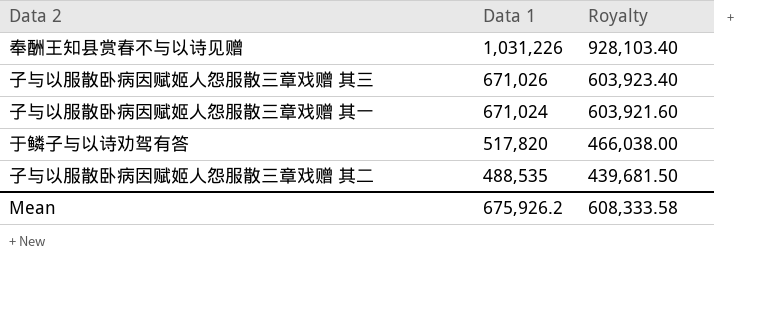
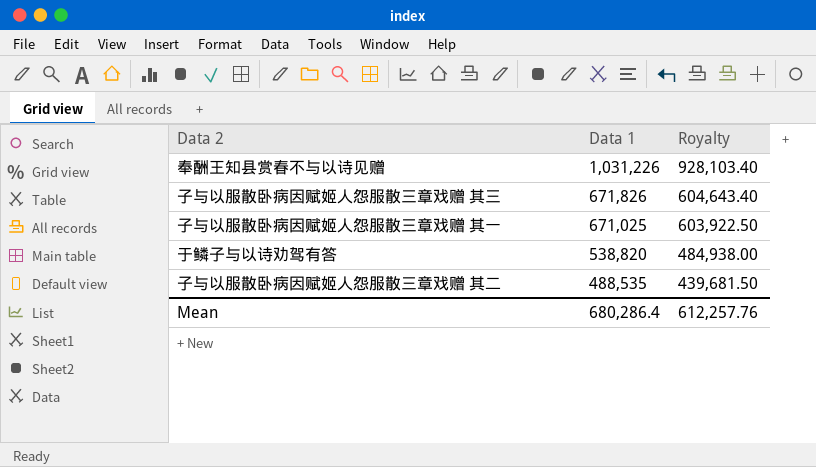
子与以服散卧病因赋姬人怨服散三章戏赠 其三 | Data 1: 671,026 -> 671,826
子与以服散卧病因赋姬人怨服散三章戏赠 其三 | Royalty: 603,923.40 -> 604,643.40
子与以服散卧病因赋姬人怨服散三章戏赠 其一 | Data 1: 671,024 -> 671,025
子与以服散卧病因赋姬人怨服散三章戏赠 其一 | Royalty: 603,921.60 -> 603,922.50
于鳞子与以诗劝驾有答 | Data 1: 517,820 -> 538,820
于鳞子与以诗劝驾有答 | Royalty: 466,038.00 -> 484,938.00
Mean | Data 1: 675,926.2 -> 680,286.4
Mean | Royalty: 608,333.58 -> 612,257.76

